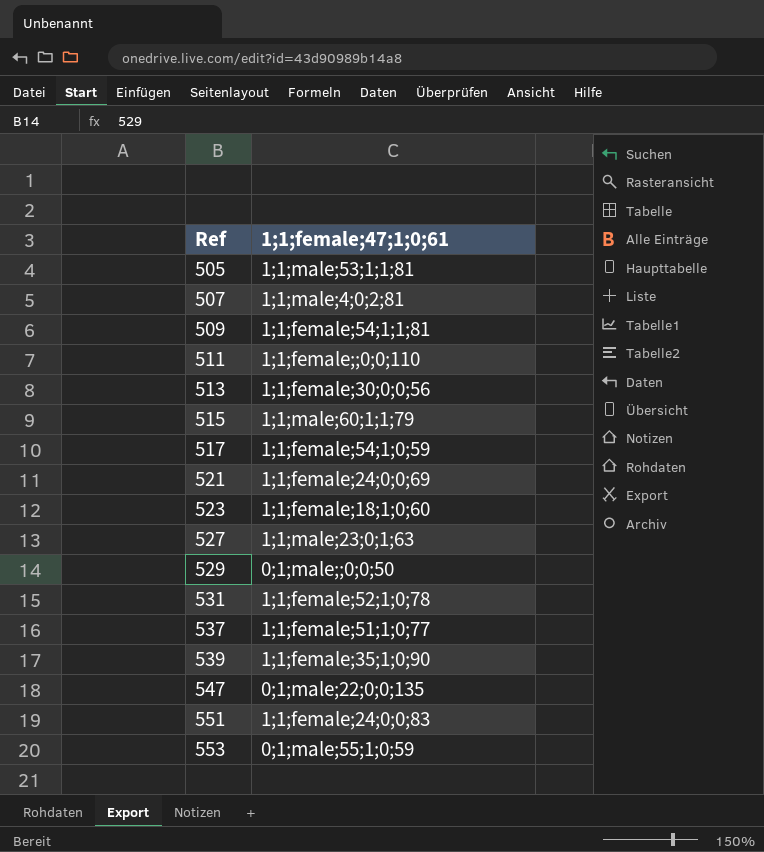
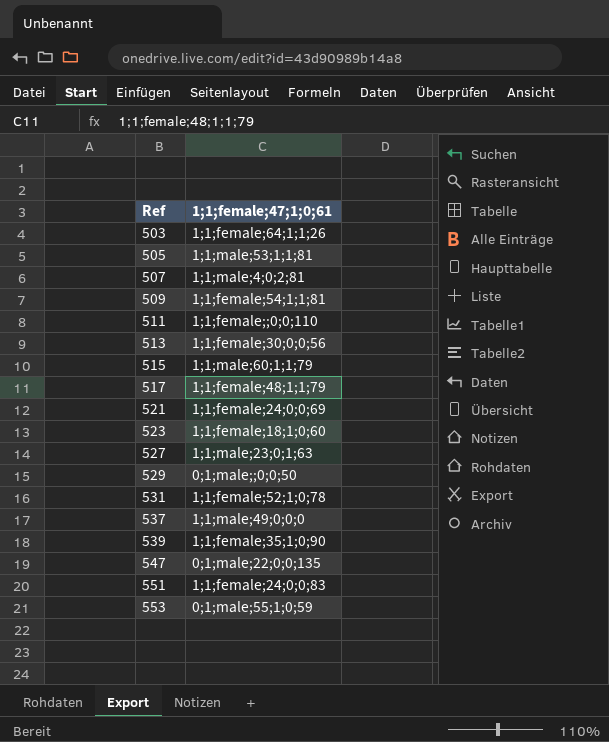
row 503: none -> 1;1;female;64;1;1;26
517 | 1;1;female;47;1;0;61: 1;1;female;54;1;0;59 -> 1;1;female;48;1;1;79
537 | 1;1;female;47;1;0;61: 1;1;female;51;1;0;77 -> 1;1;male;49;0;0;0

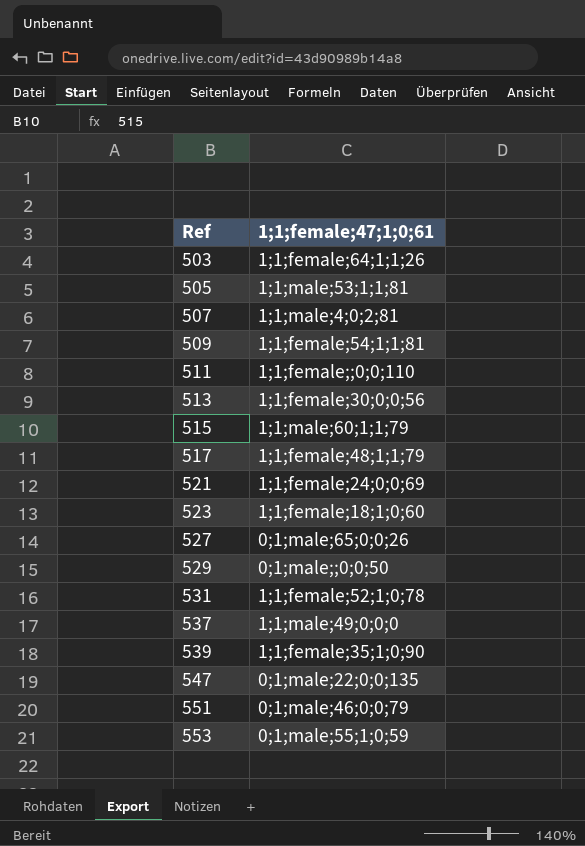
527 | 1;1;female;47;1;0;61: 1;1;male;23;0;1;63 -> 0;1;male;65;0;0;26
551 | 1;1;female;47;1;0;61: 1;1;female;24;0;0;83 -> 0;1;male;46;0;0;79

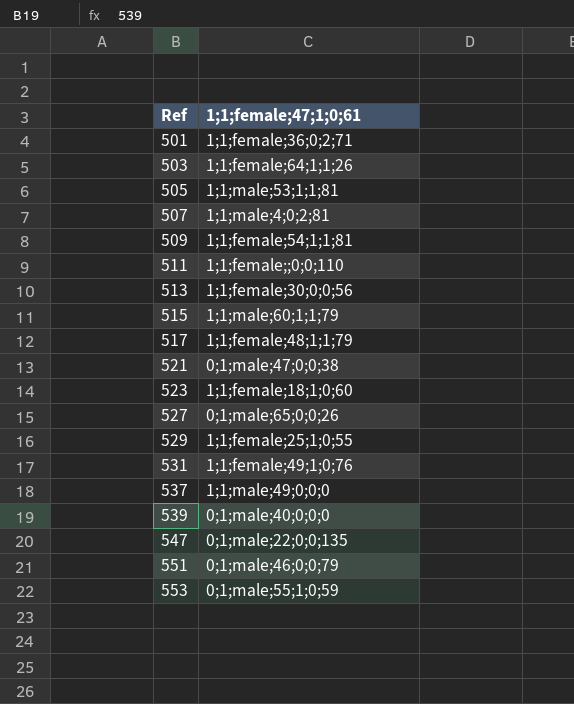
row 501: none -> 1;1;female;36;0;2;71
521 | 1;1;female;47;1;0;61: 1;1;female;24;0;0;69 -> 0;1;male;47;0;0;38
529 | 1;1;female;47;1;0;61: 0;1;male;;0;0;50 -> 1;1;female;25;1;0;55
531 | 1;1;female;47;1;0;61: 1;1;female;52;1;0;78 -> 1;1;female;49;1;0;76
539 | 1;1;female;47;1;0;61: 1;1;female;35;1;0;90 -> 0;1;male;40;0;0;0

